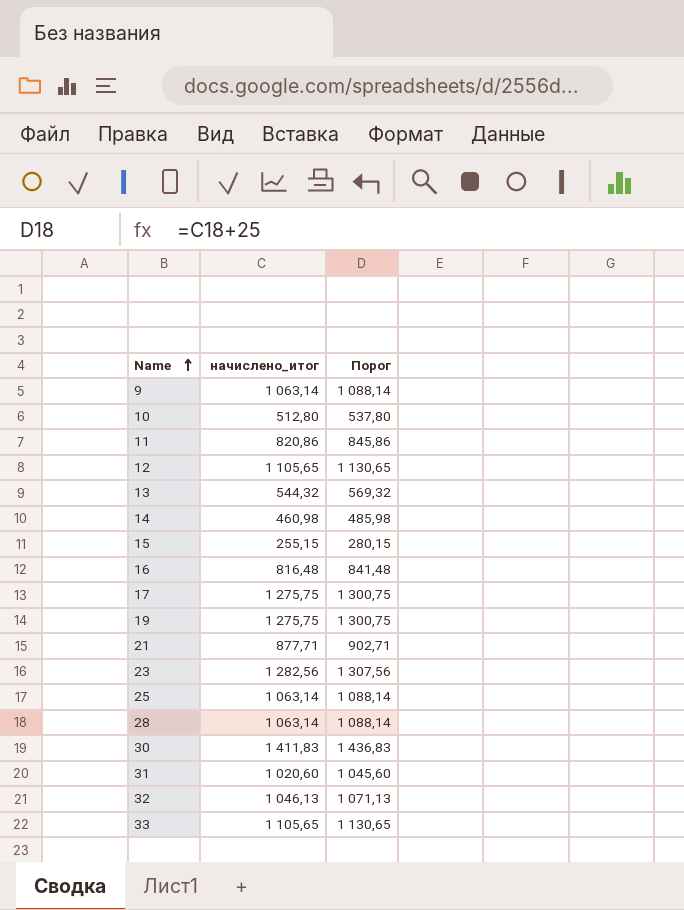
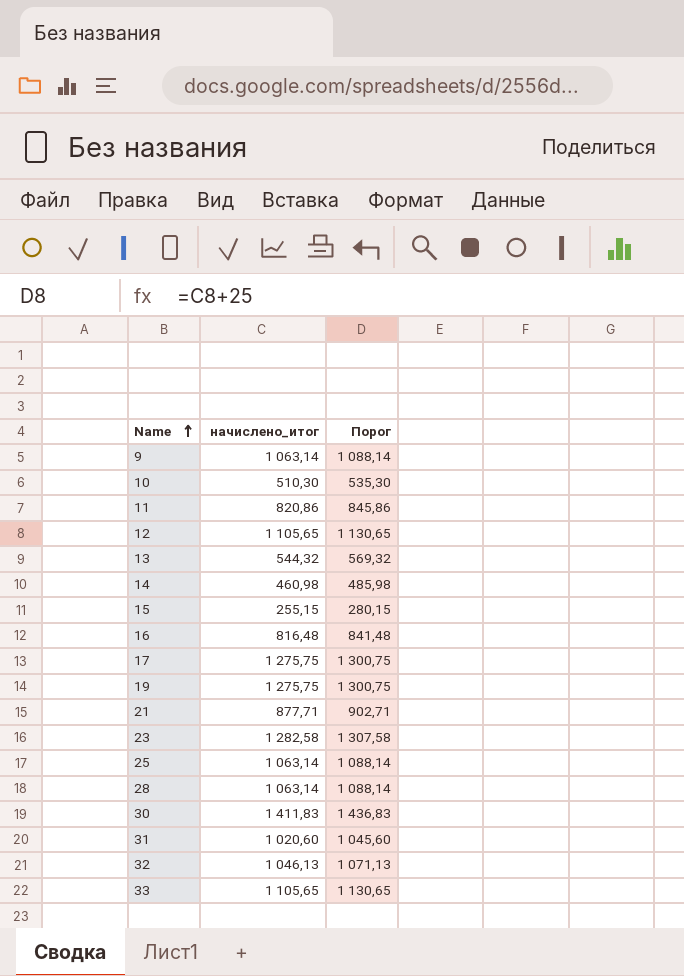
10 | начислено_итог: 512,80 -> 510,30
10 | Порог: 537,80 -> 535,30
23 | начислено_итог: 1 282,56 -> 1 282,58
23 | Порог: 1 307,56 -> 1 307,58

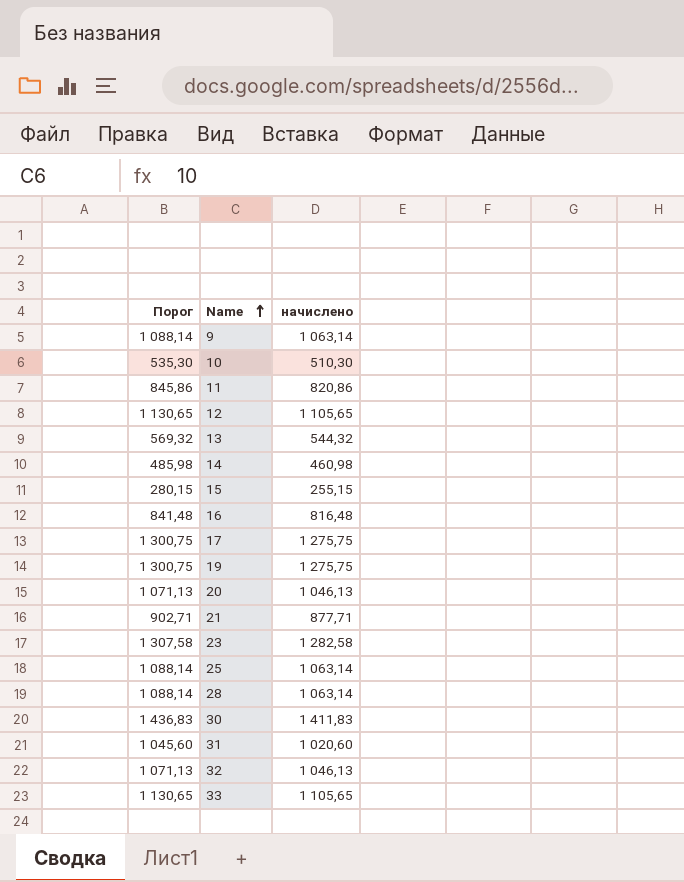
column Порог | position: 3 -> 1
column name: начислено_итог -> начислено
row 20: none -> 1 071,13 | 1 046,13

